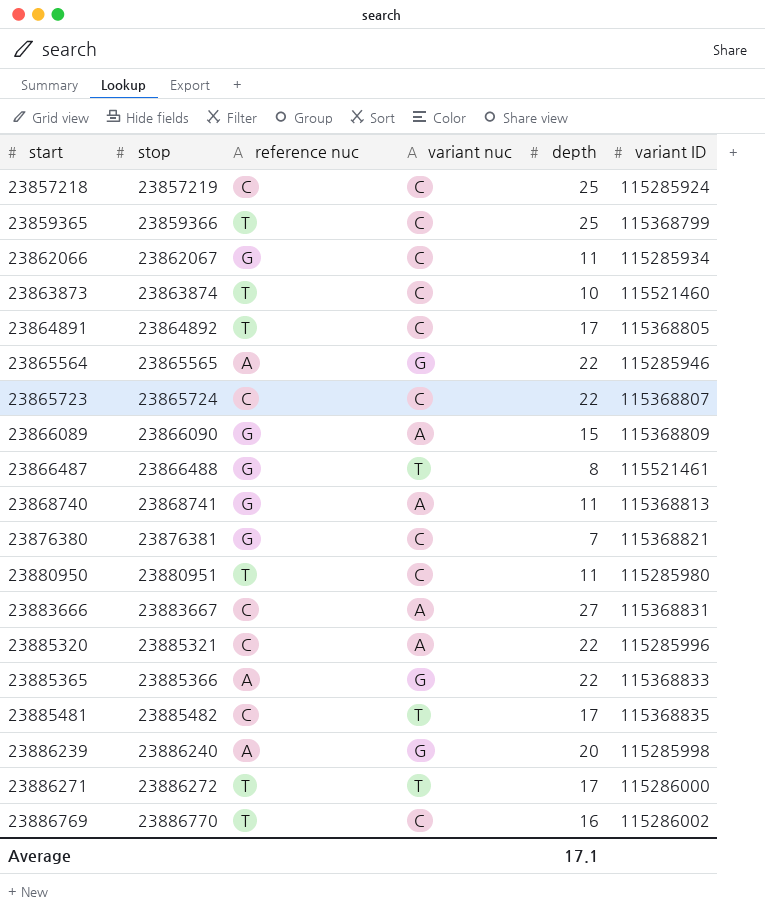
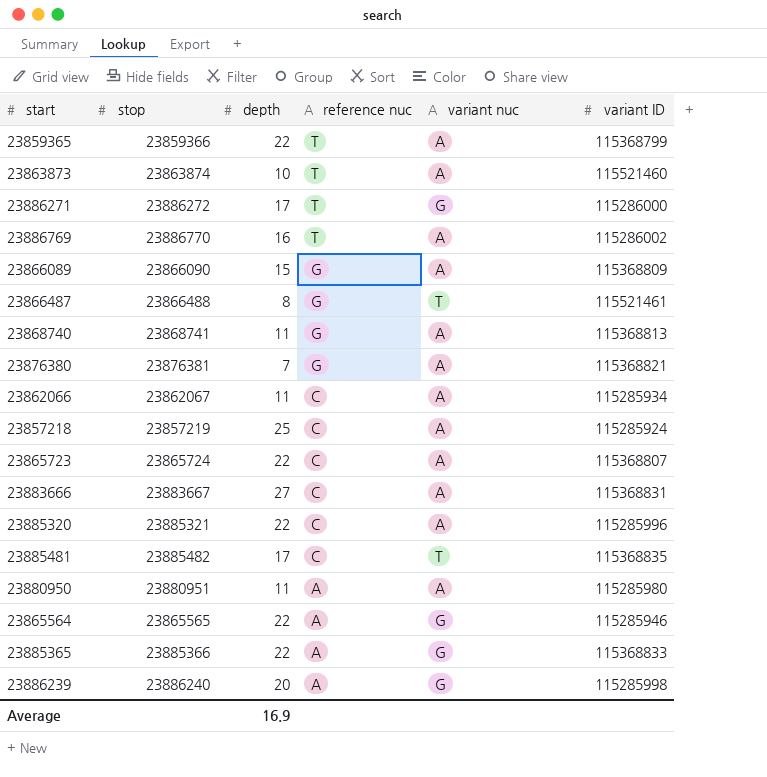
row order: start ascending -> reference nuc descending
column depth | position: 5 -> 3
row 23864891: 23864892 | T | C | 17 | 115368805 -> none
23859365 | depth: 25 -> 22
23859365 | variant nuc: C -> A
23863873 | variant nuc: C -> A
23886271 | variant nuc: T -> G
23886769 | variant nuc: C -> A
23876380 | variant nuc: C -> A
23862066 | reference nuc: G -> C
23862066 | variant nuc: C -> A
23857218 | variant nuc: C -> A
23865723 | variant nuc: C -> A
23880950 | reference nuc: T -> A
23880950 | variant nuc: C -> A
Average | depth: 17.1 -> 16.9

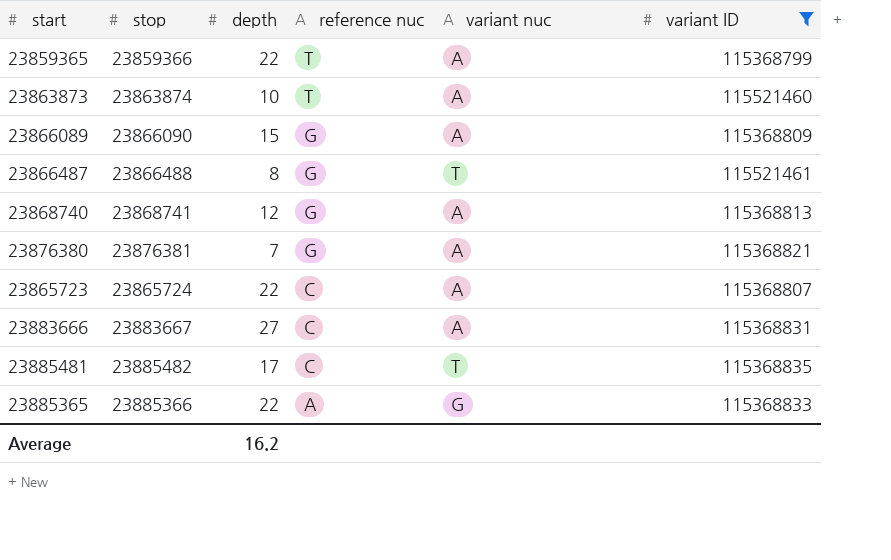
filter: none -> variant ID >= 115368799
23868740 | depth: 11 -> 12
Average | depth: 16.9 -> 16.2

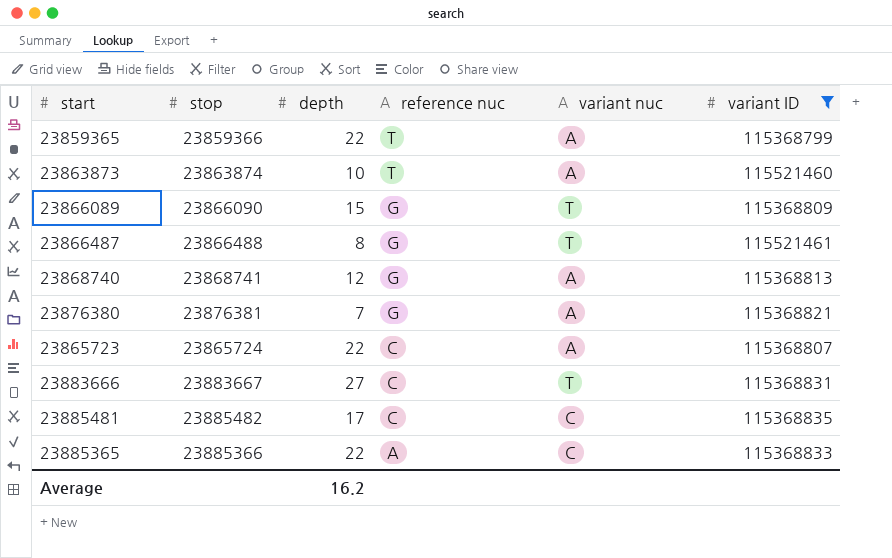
23866089 | variant nuc: A -> T
23883666 | variant nuc: A -> T
23885481 | variant nuc: T -> C
23885365 | variant nuc: G -> C

